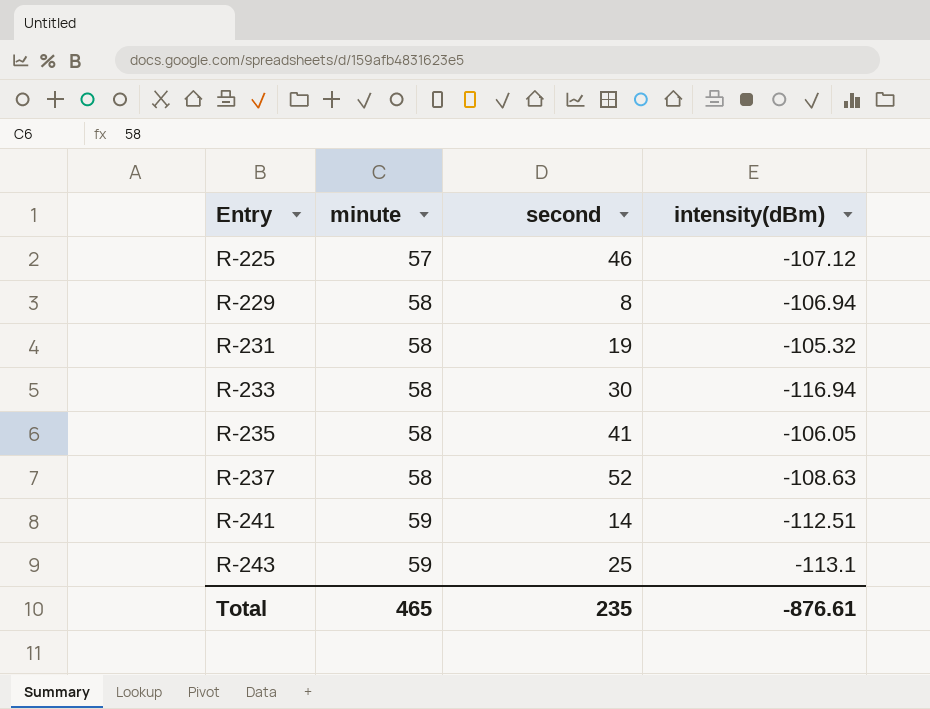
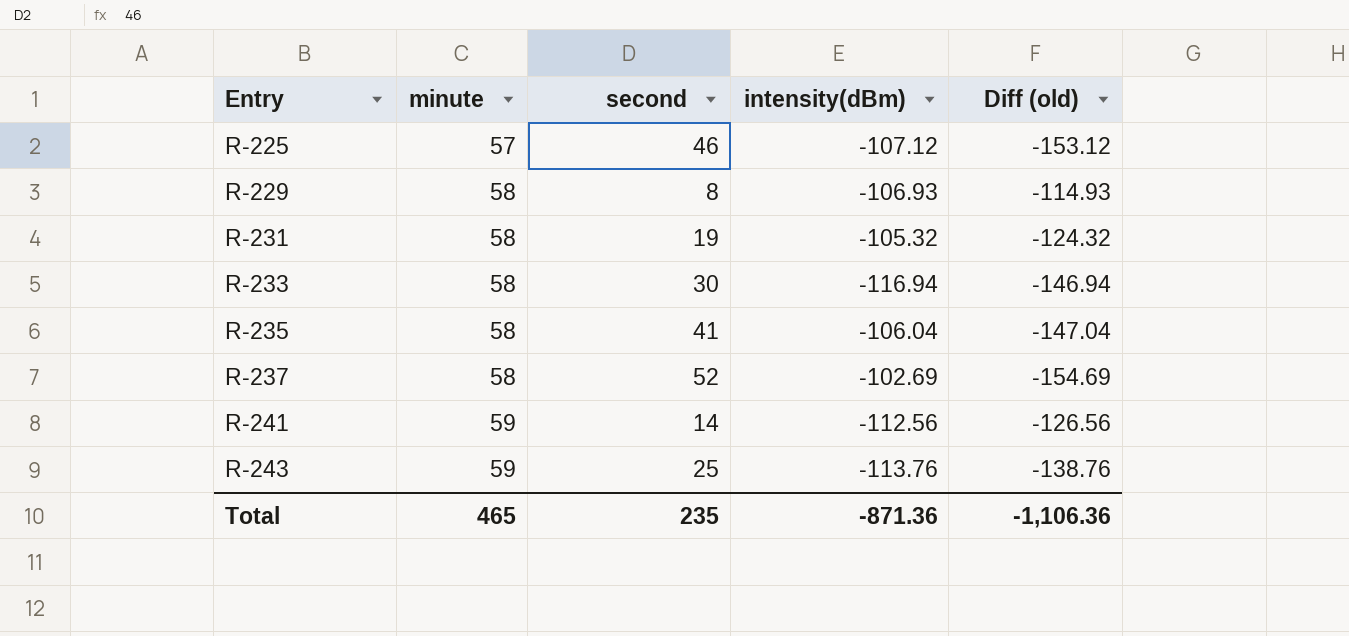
column Diff (old) | formula: none -> [intensity(dBm)] - [second]
R-229 | intensity(dBm): -106.94 -> -106.93
R-235 | intensity(dBm): -106.05 -> -106.04
R-237 | intensity(dBm): -108.63 -> -102.69
R-241 | intensity(dBm): -112.51 -> -112.56
R-243 | intensity(dBm): -113.1 -> -113.76
Total | intensity(dBm): -876.61 -> -871.36

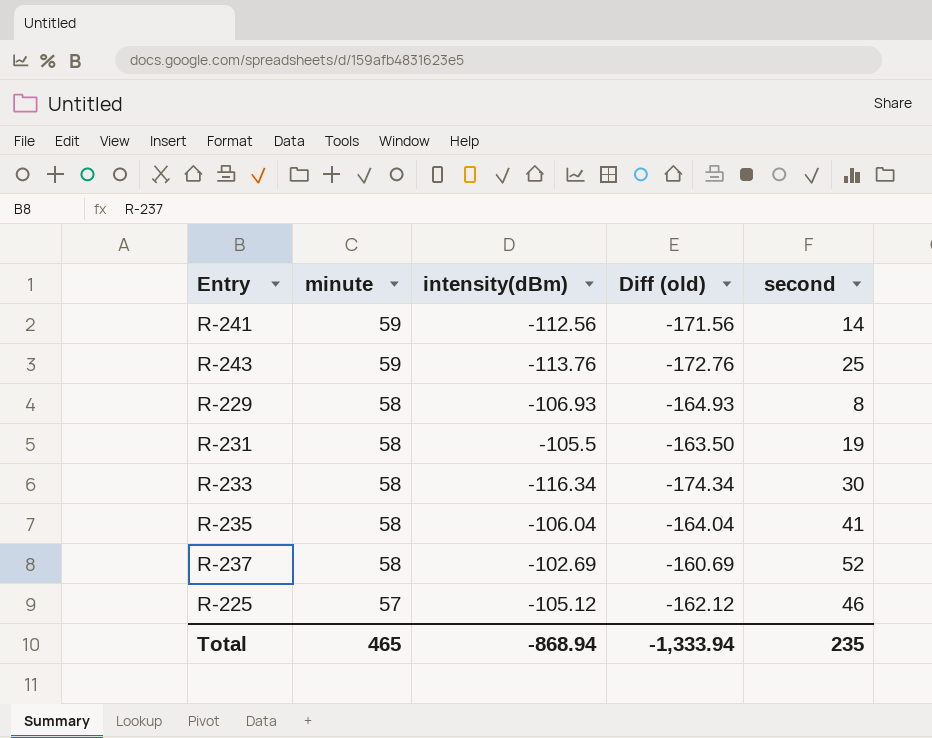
row order: Entry ascending -> minute descending
column Diff (old) | formula: [intensity(dBm)] - [second] -> [intensity(dBm)] - [minute]
column second | position: 3 -> 5
R-231 | intensity(dBm): -105.32 -> -105.5
R-233 | intensity(dBm): -116.94 -> -116.34
R-225 | intensity(dBm): -107.12 -> -105.12
Total | intensity(dBm): -871.36 -> -868.94
Total | Diff (old): -1,106.36 -> -1,333.94

